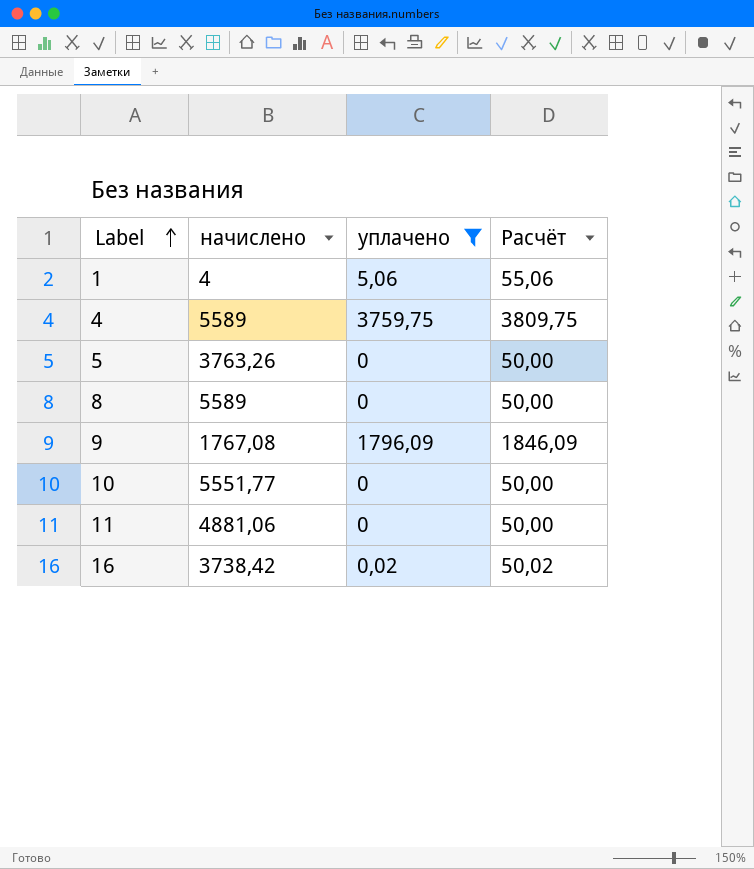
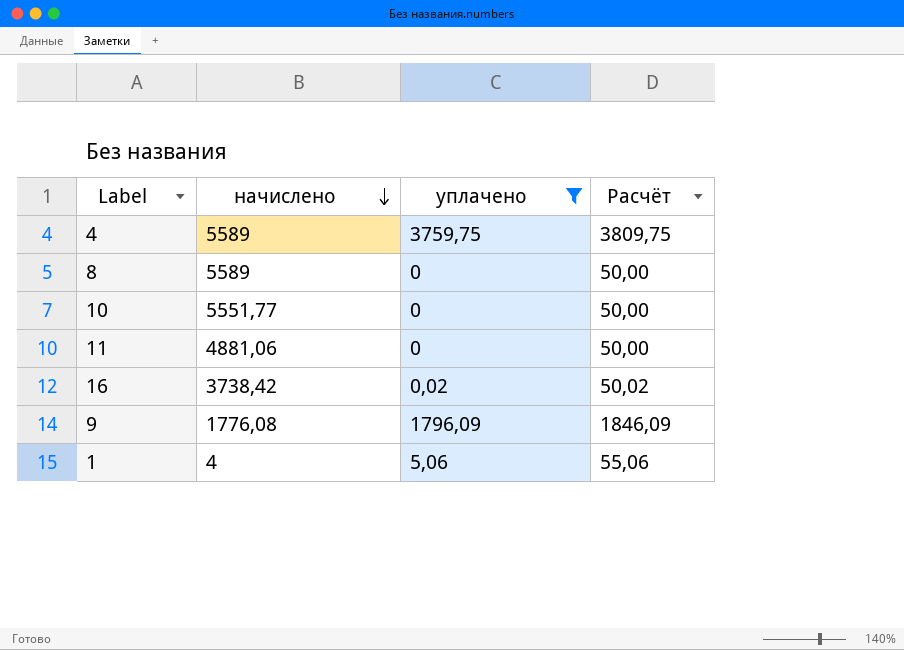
row order: Label ascending -> начислено descending
row 5: 3763,26 | 0 | 50,00 -> none
9 | начислено: 1767,08 -> 1776,08

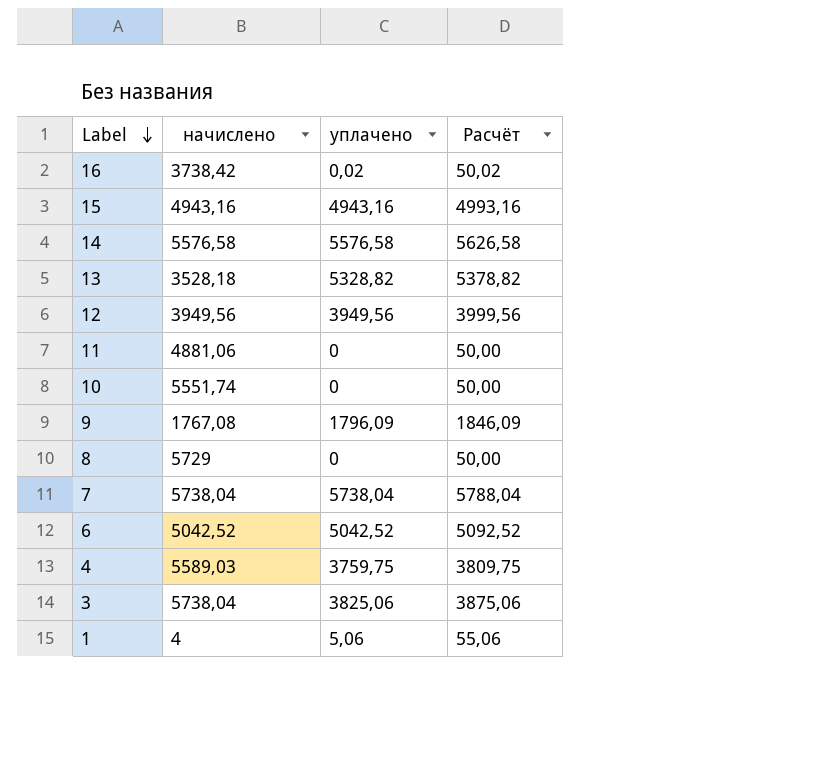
filter: уплачено <= 3759,75 -> none
row order: начислено descending -> Label descending
10 | начислено: 5551,77 -> 5551,74
9 | начислено: 1776,08 -> 1767,08
8 | начислено: 5589 -> 5729
4 | начислено: 5589 -> 5589,03

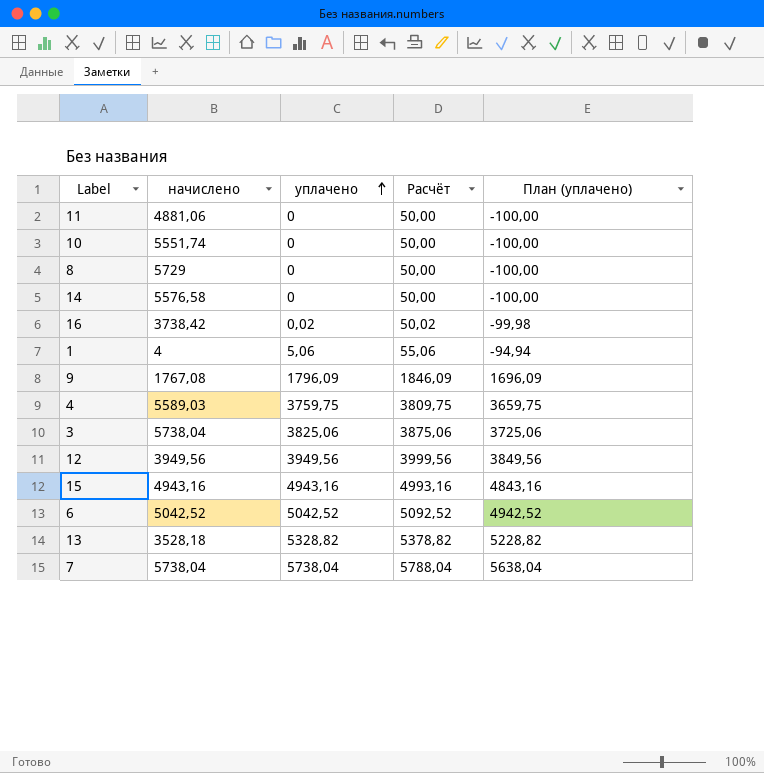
row order: Label descending -> уплачено ascending
column План (уплачено) | formula: none -> [уплачено] - 100
14 | уплачено: 5576,58 -> 0
14 | Расчёт: 5626,58 -> 50,00

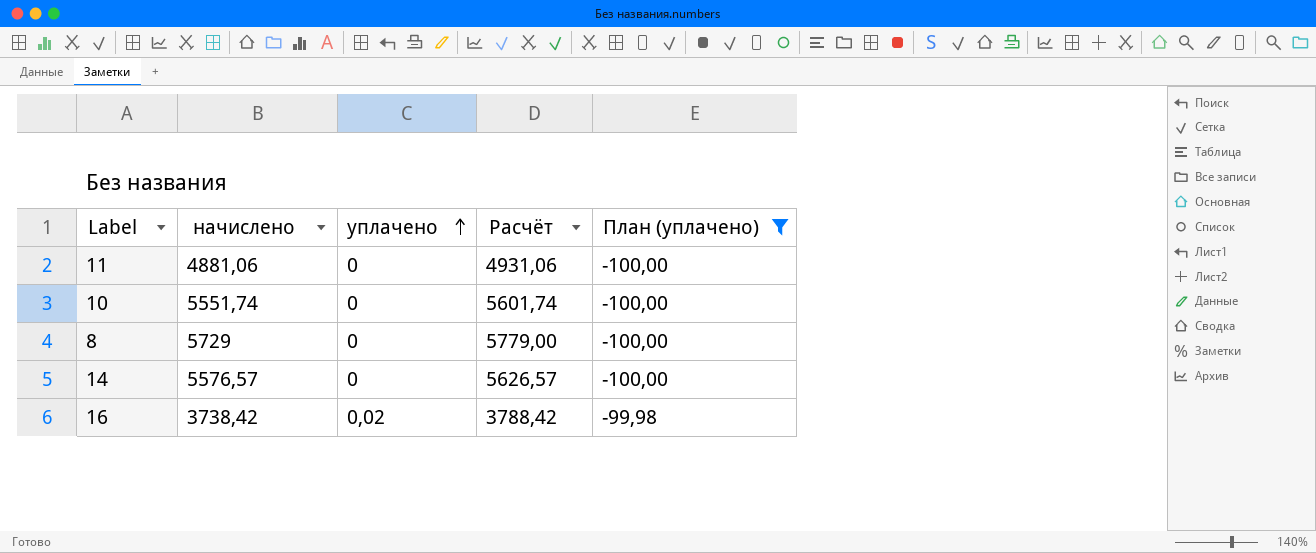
filter: none -> План (уплачено) <= -99,98
column Расчёт | formula: [уплачено] + 50 -> [начислено] + 50
14 | начислено: 5576,58 -> 5576,57

